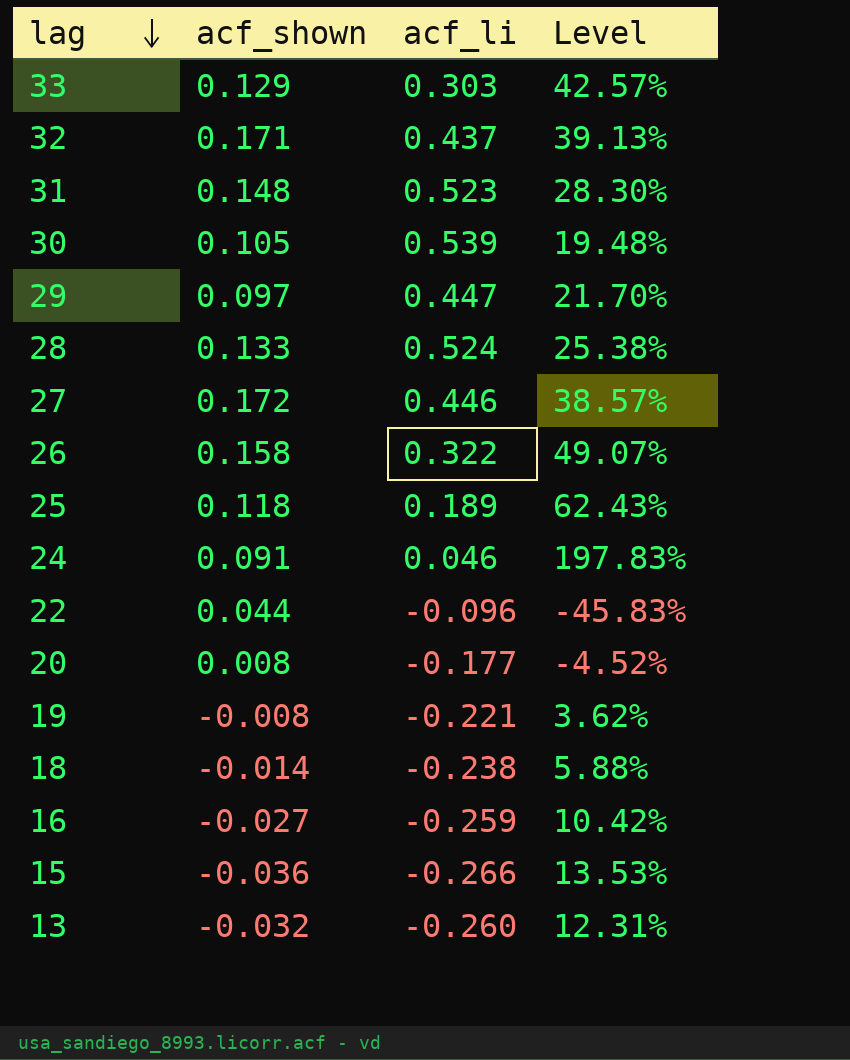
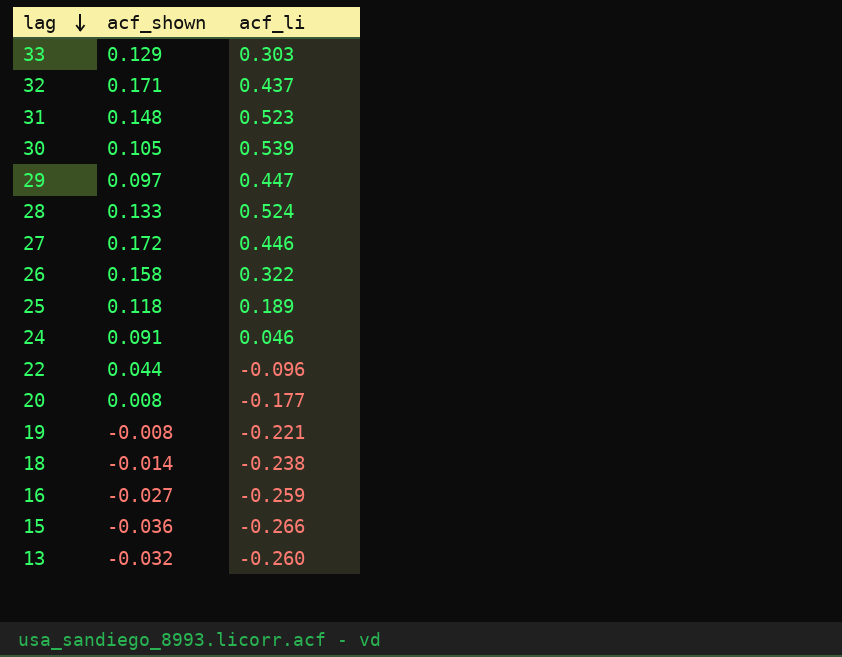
column Level | formula: [acf_shown] / [acf_li] -> none

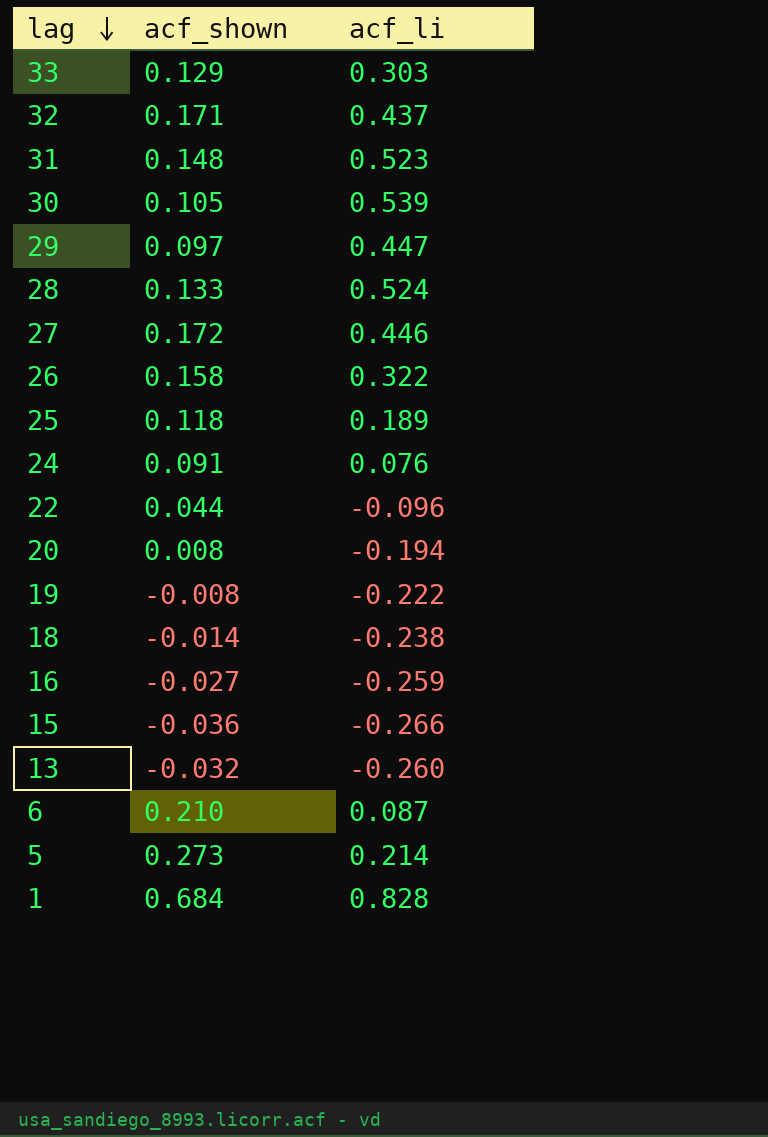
24 | acf_li: 0.046 -> 0.076
20 | acf_li: -0.177 -> -0.194
19 | acf_li: -0.221 -> -0.222
row 6: none -> 0.210 | 0.087
row 5: none -> 0.273 | 0.214
row 1: none -> 0.684 | 0.828

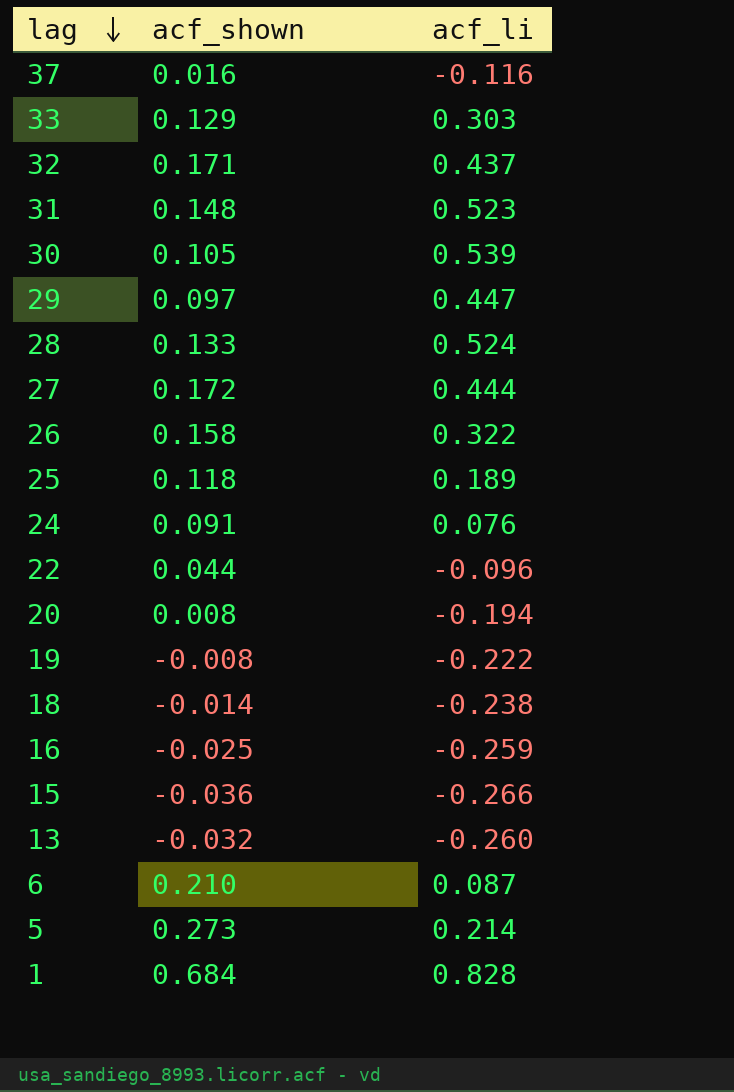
row 37: none -> 0.016 | -0.116
27 | acf_li: 0.446 -> 0.444
16 | acf_shown: -0.027 -> -0.025

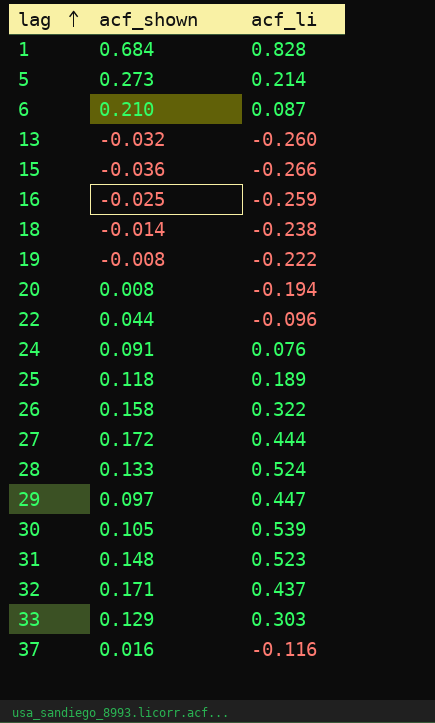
row order: lag descending -> lag ascending

